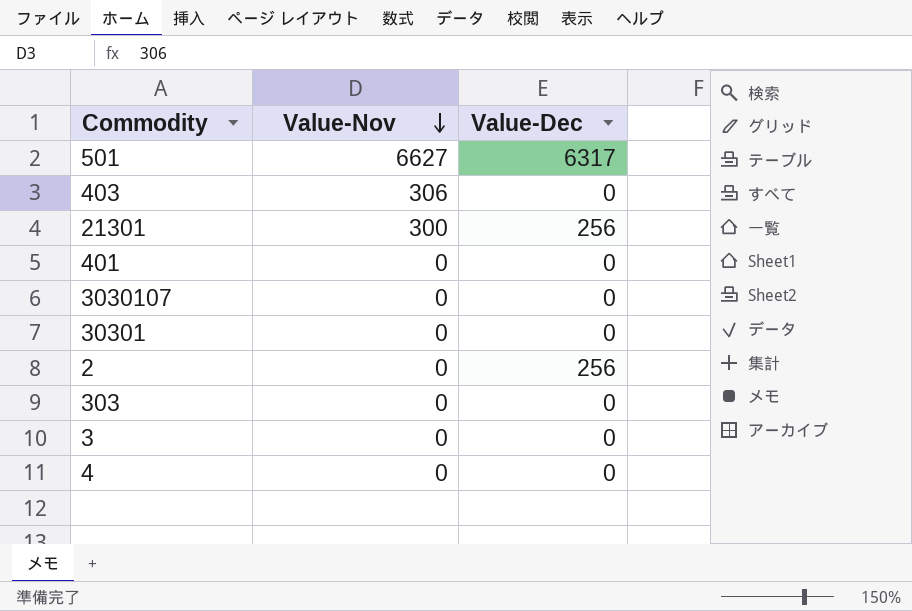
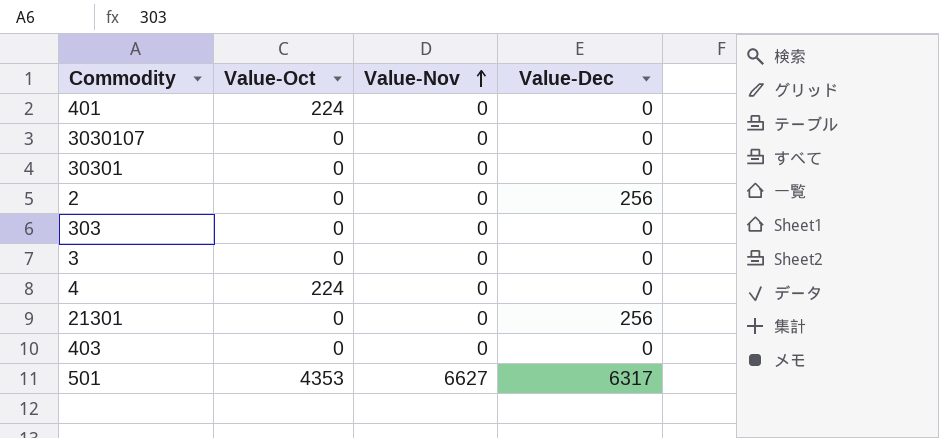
row order: Value-Nov descending -> Value-Nov ascending
column Value-Oct | position: none -> 2
21301 | Value-Nov: 300 -> 0
403 | Value-Nov: 306 -> 0

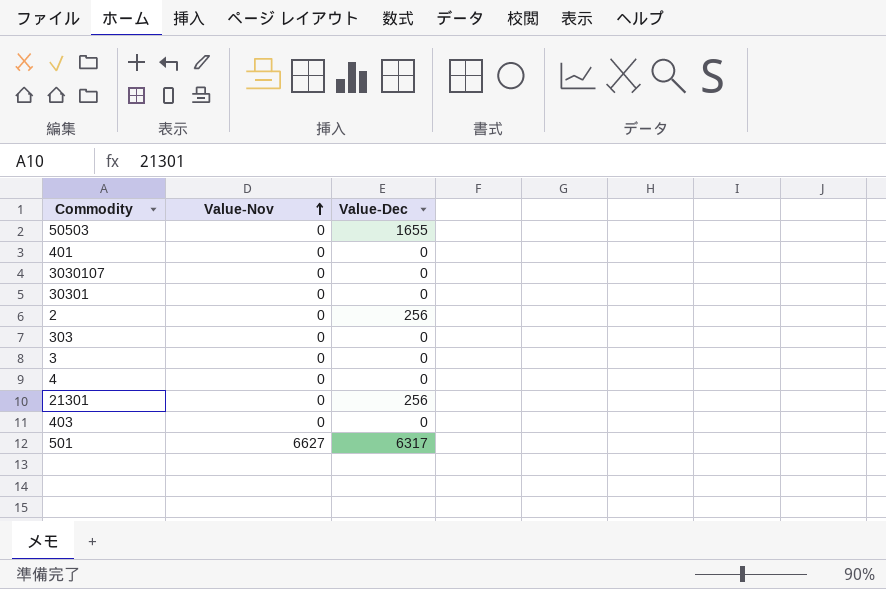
column Value-Oct | position: 2 -> none
row 50503: none -> 0 | 1655

